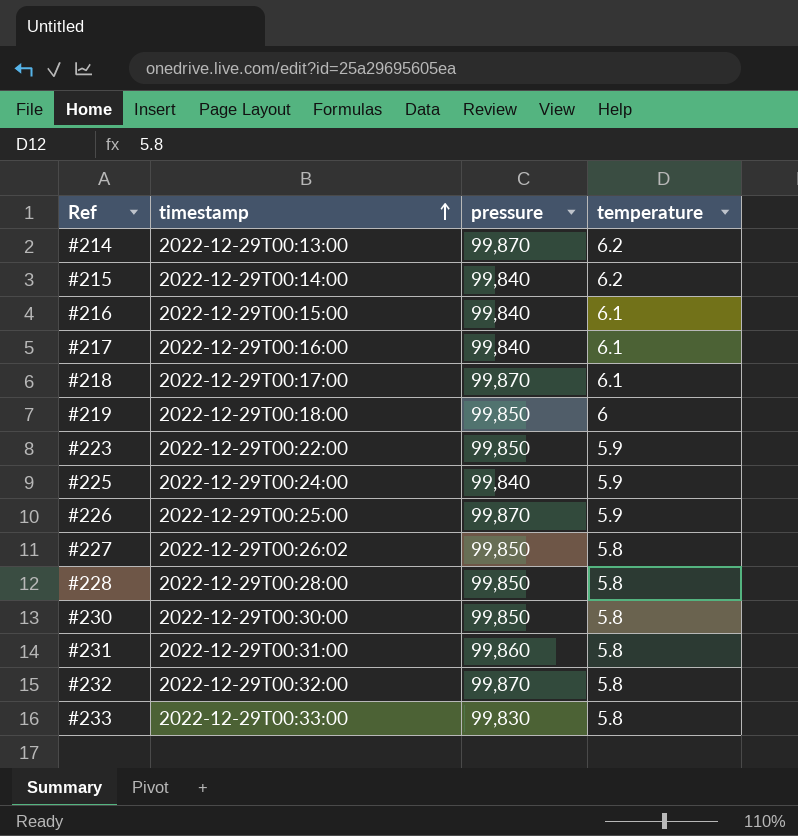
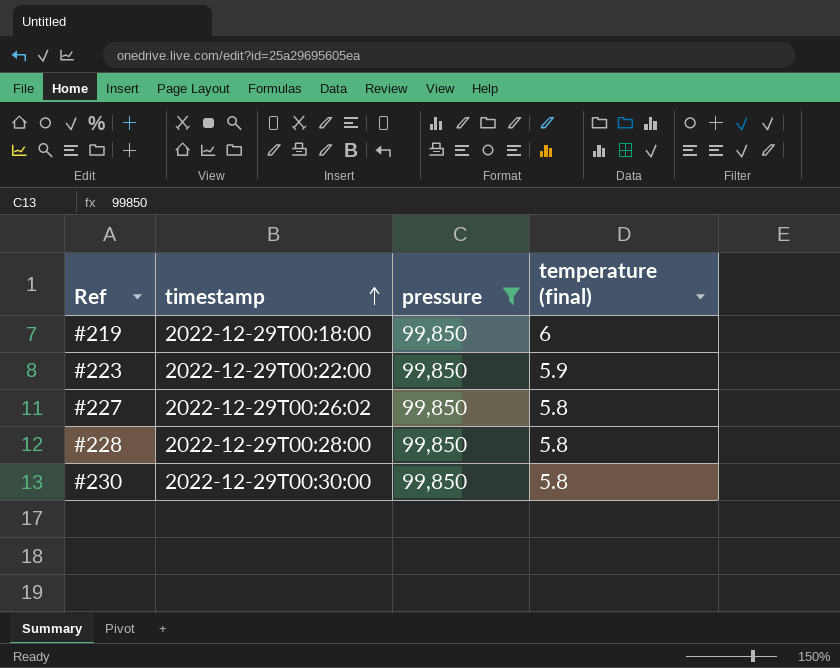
filter: none -> pressure = 99,850
column name: temperature -> temperature (final)

